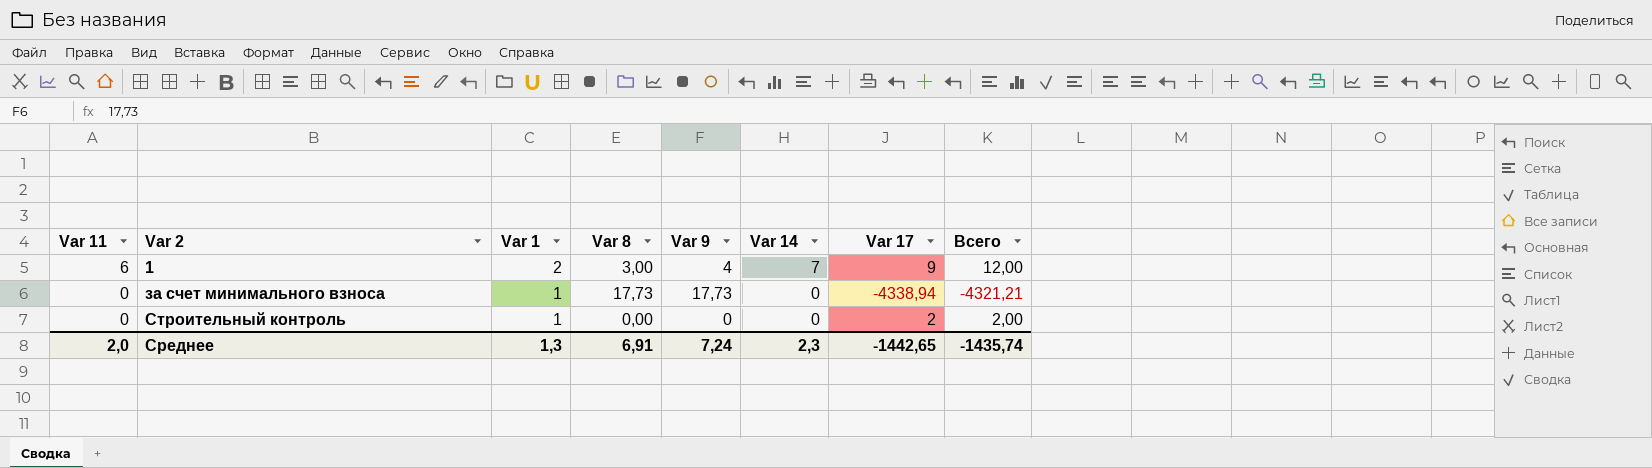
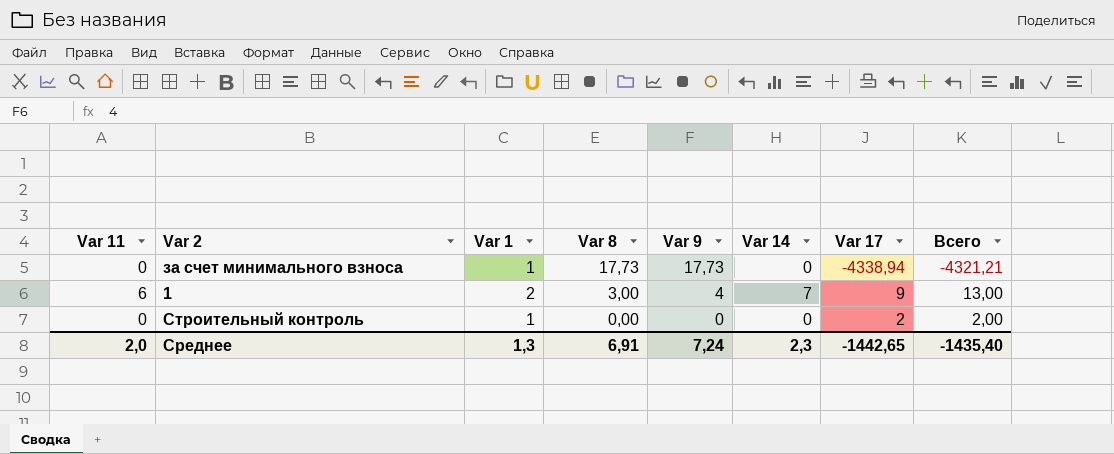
row order: Var 11 descending -> Var 8 descending
column Всего | formula: [Var 8] + [Var 17] -> [Var 9] + [Var 17]
Среднее | Всего: -1435,74 -> -1435,40

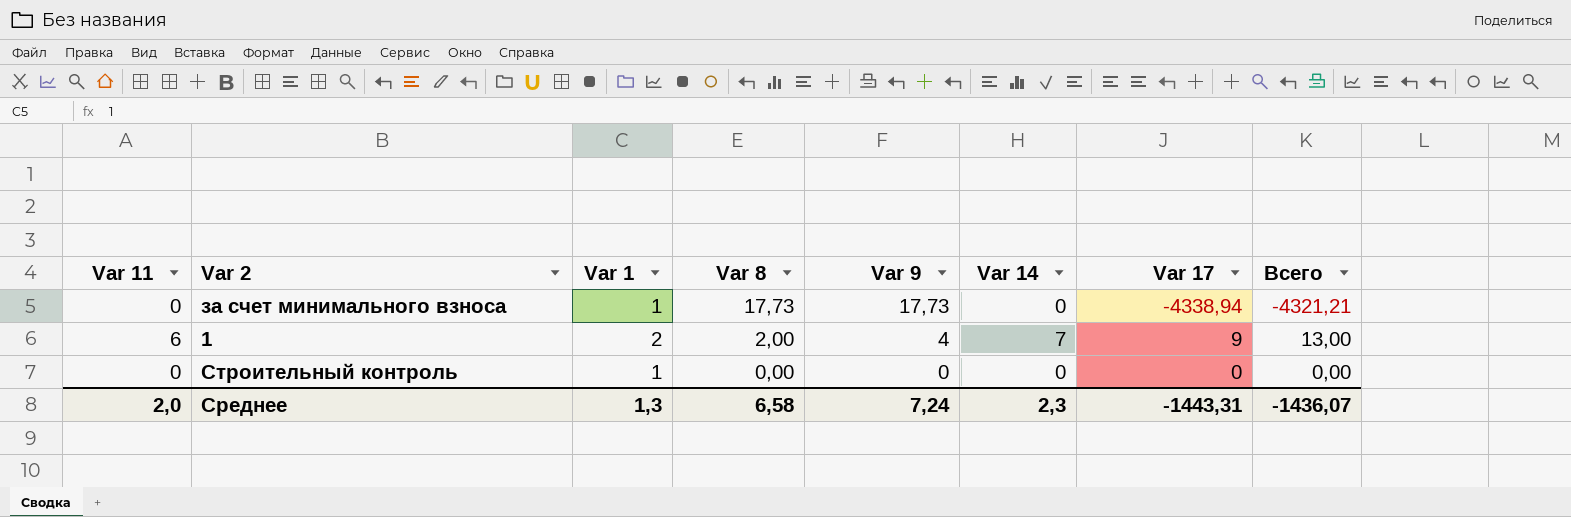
1 | Var 8: 3,00 -> 2,00
Строительный контроль | Var 17: 2 -> 0
Строительный контроль | Всего: 2,00 -> 0,00
Среднее | Var 8: 6,91 -> 6,58
Среднее | Var 17: -1442,65 -> -1443,31
Среднее | Всего: -1435,40 -> -1436,07

